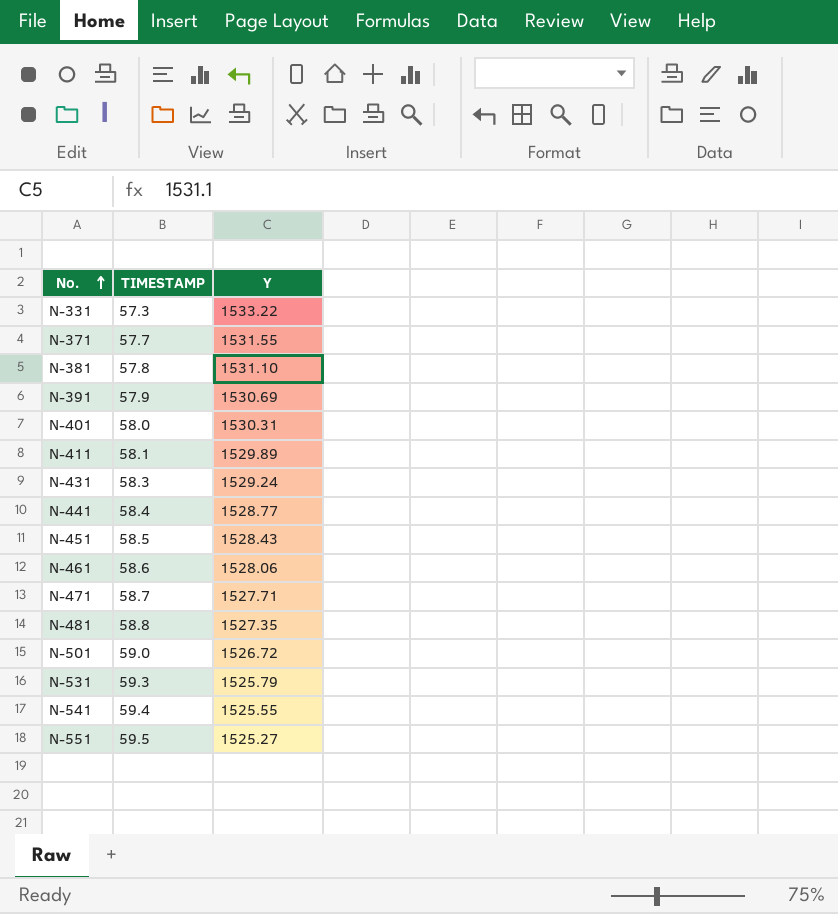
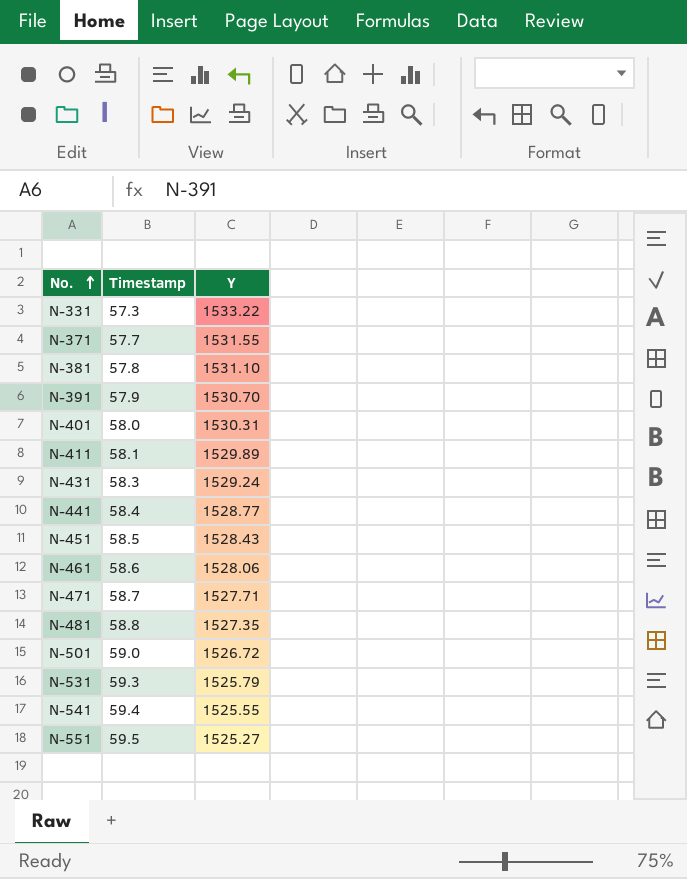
column name: TIMESTAMP -> Timestamp
N-391 | Y: 1530.69 -> 1530.70

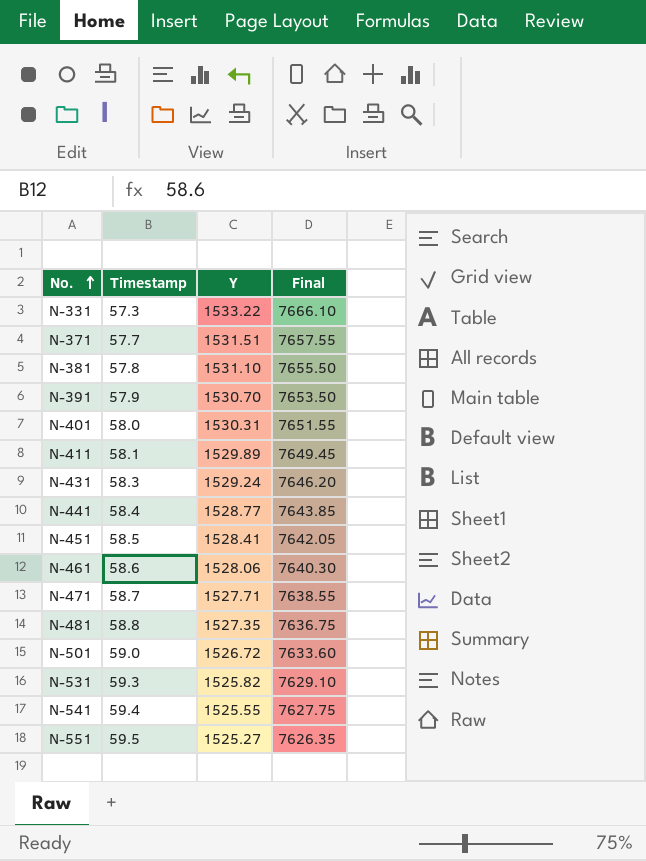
column Final | formula: none -> [Y] * 5
N-371 | Y: 1531.55 -> 1531.51
N-451 | Y: 1528.43 -> 1528.41
N-531 | Y: 1525.79 -> 1525.82

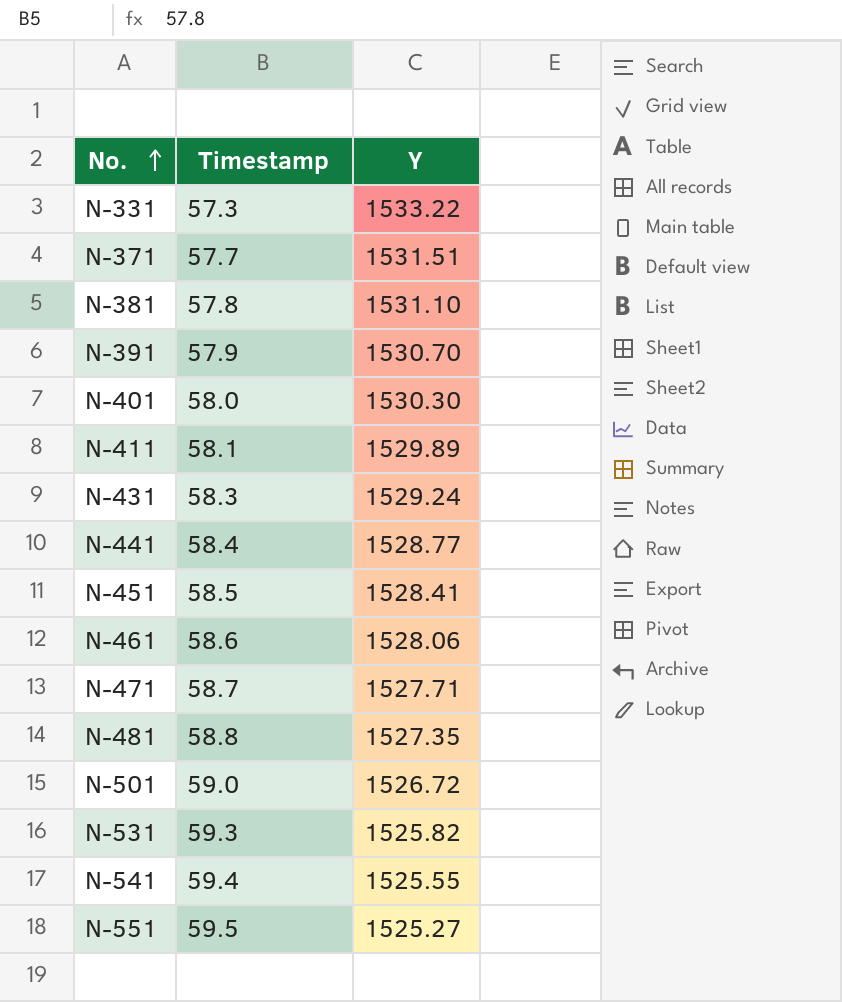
column Final | formula: [Y] * 5 -> none
N-401 | Y: 1530.31 -> 1530.30

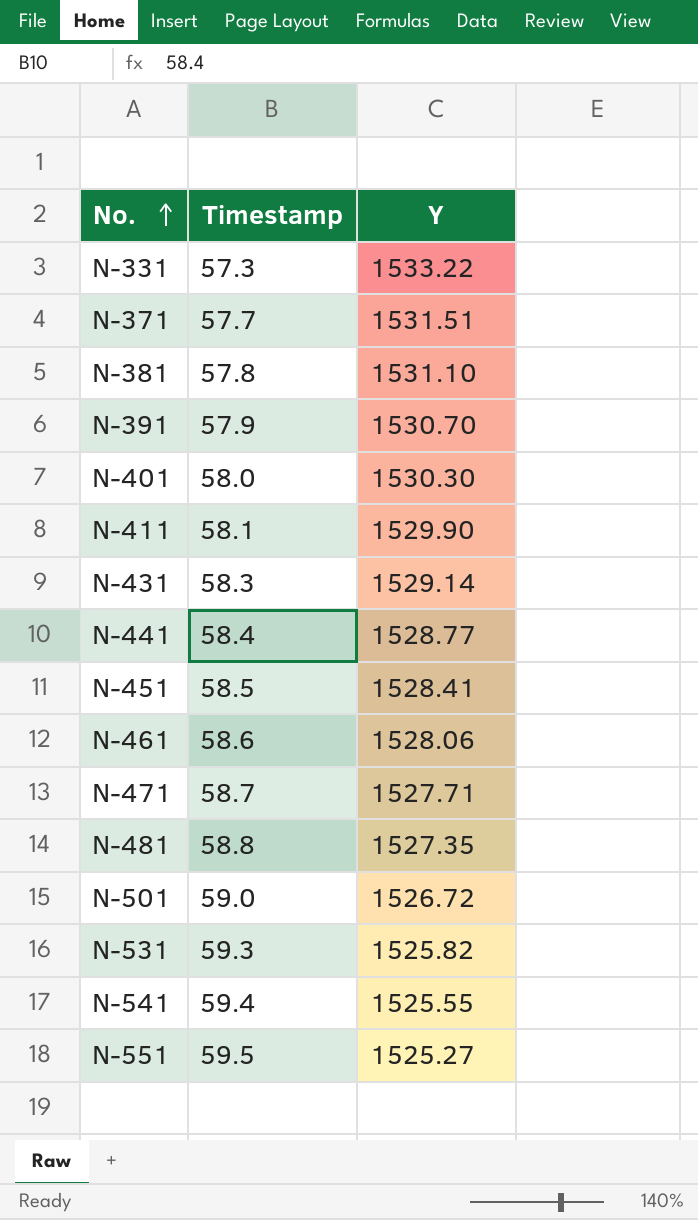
N-411 | Y: 1529.89 -> 1529.90
N-431 | Y: 1529.24 -> 1529.14

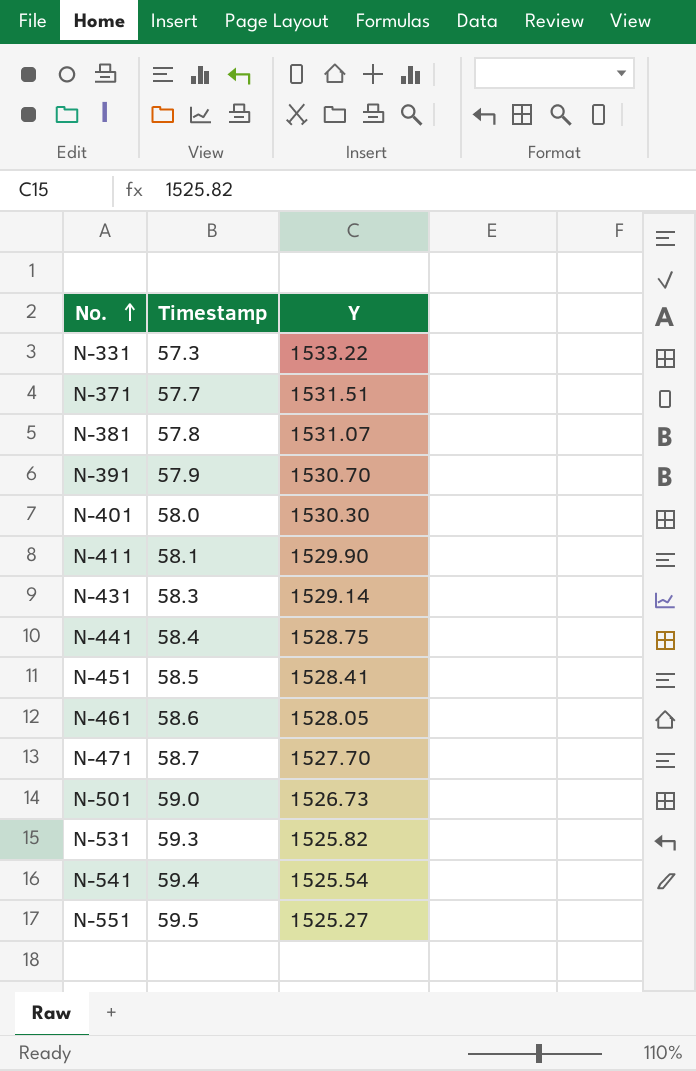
row N-481: 58.8 | 1527.35 -> none
N-381 | Y: 1531.10 -> 1531.07
N-441 | Y: 1528.77 -> 1528.75
N-461 | Y: 1528.06 -> 1528.05
N-471 | Y: 1527.71 -> 1527.70
N-501 | Y: 1526.72 -> 1526.73
N-541 | Y: 1525.55 -> 1525.54

